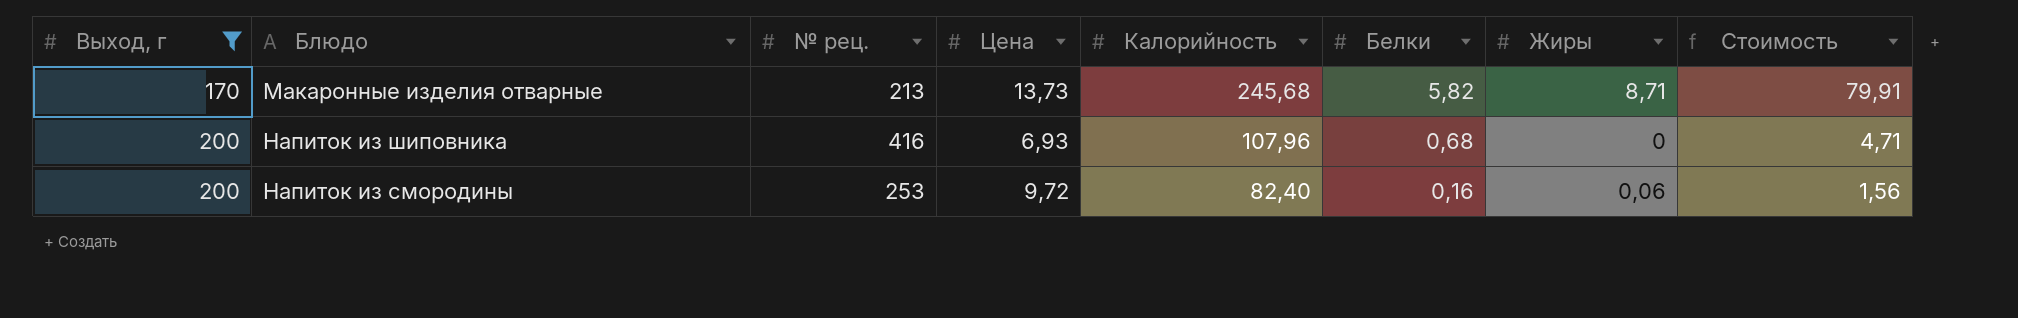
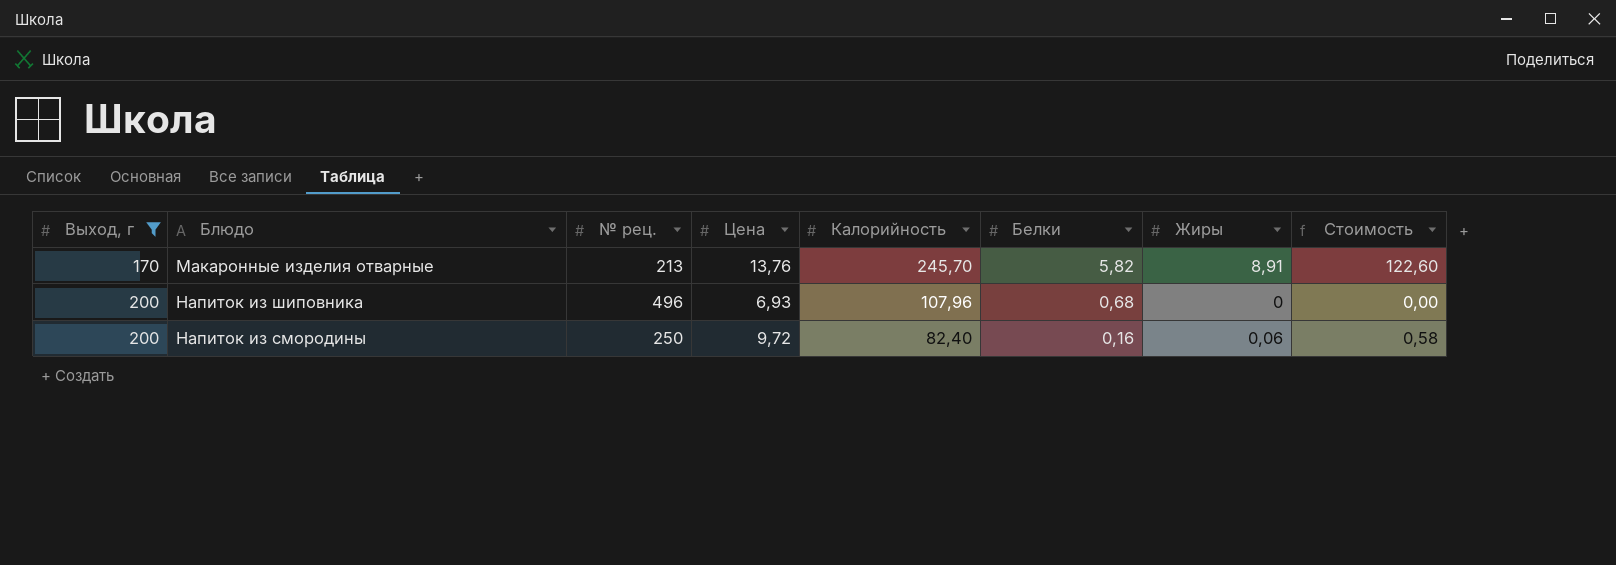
column Стоимость | formula: [Цена] * [Белки] -> [Цена] * [Жиры]
Макаронные изделия отварные | Цена: 13,73 -> 13,76
Макаронные изделия отварные | Калорийность: 245,68 -> 245,70
Макаронные изделия отварные | Жиры: 8,71 -> 8,91
Напиток из шиповника | № рец.: 416 -> 496
Напиток из смородины | № рец.: 253 -> 250

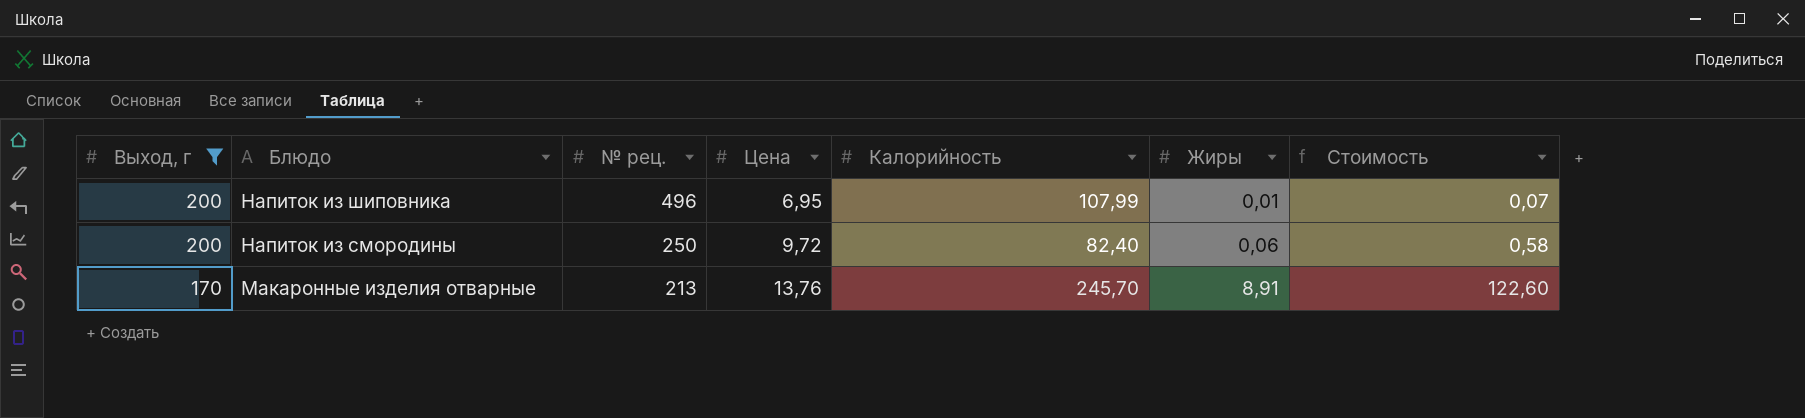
row order: Выход, г ascending -> Выход, г descending
column Белки | position: 6 -> none
Напиток из шиповника | Цена: 6,93 -> 6,95
Напиток из шиповника | Калорийность: 107,96 -> 107,99
Напиток из шиповника | Жиры: 0 -> 0,01
Напиток из шиповника | Стоимость: 0,00 -> 0,07

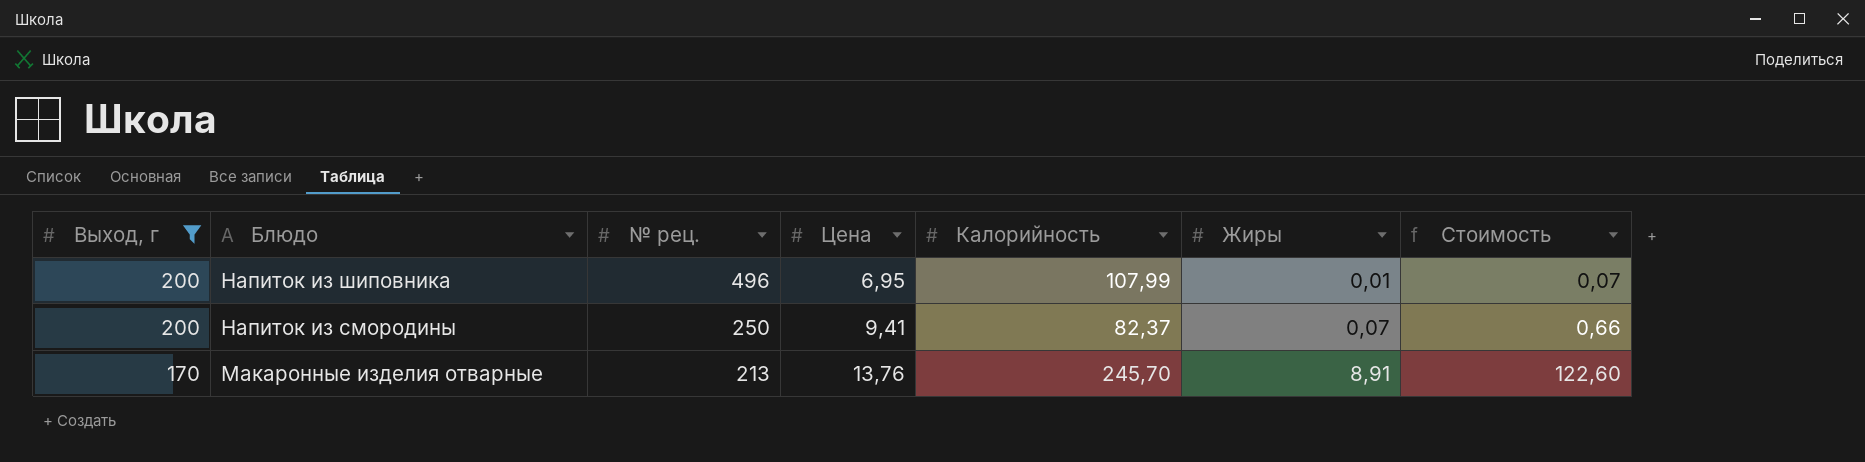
Напиток из смородины | Цена: 9,72 -> 9,41
Напиток из смородины | Калорийность: 82,40 -> 82,37
Напиток из смородины | Жиры: 0,06 -> 0,07
Напиток из смородины | Стоимость: 0,58 -> 0,66

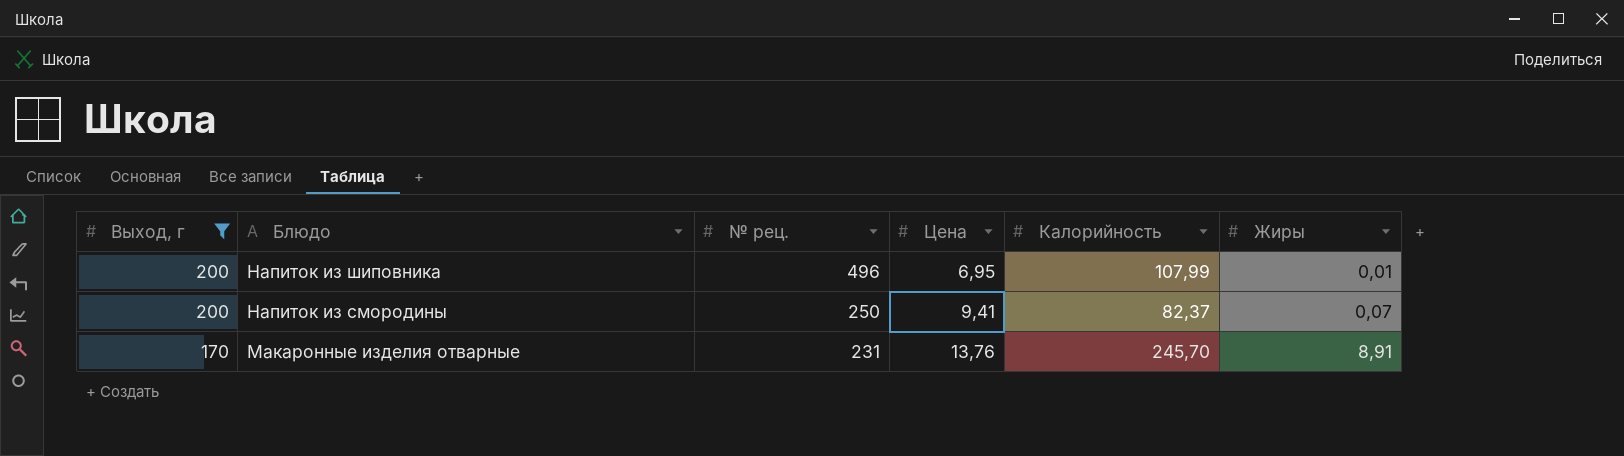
column Стоимость | formula: [Цена] * [Жиры] -> none
Макаронные изделия отварные | № рец.: 213 -> 231

